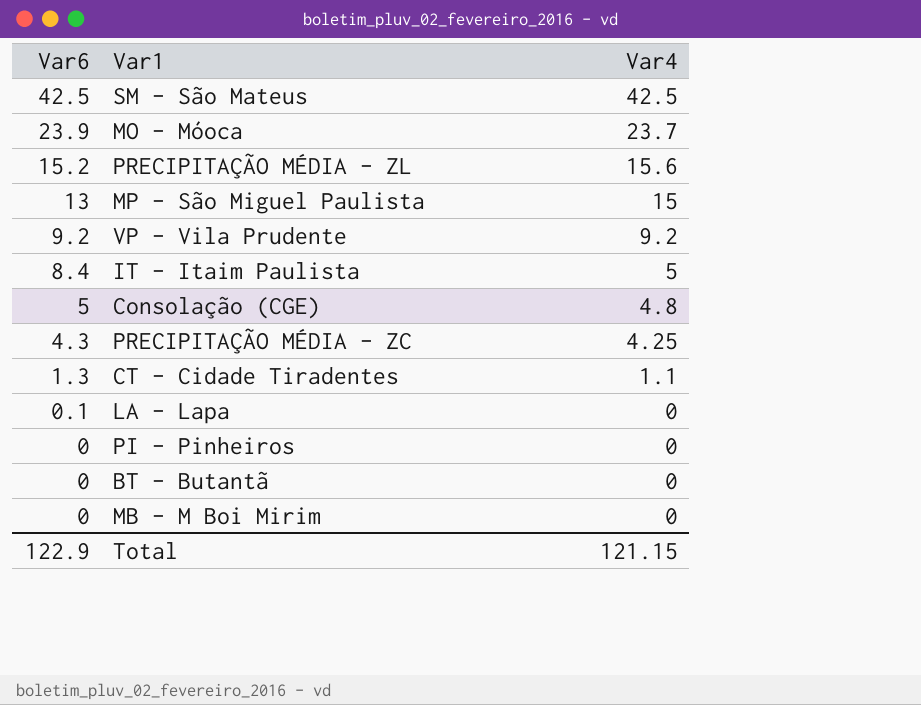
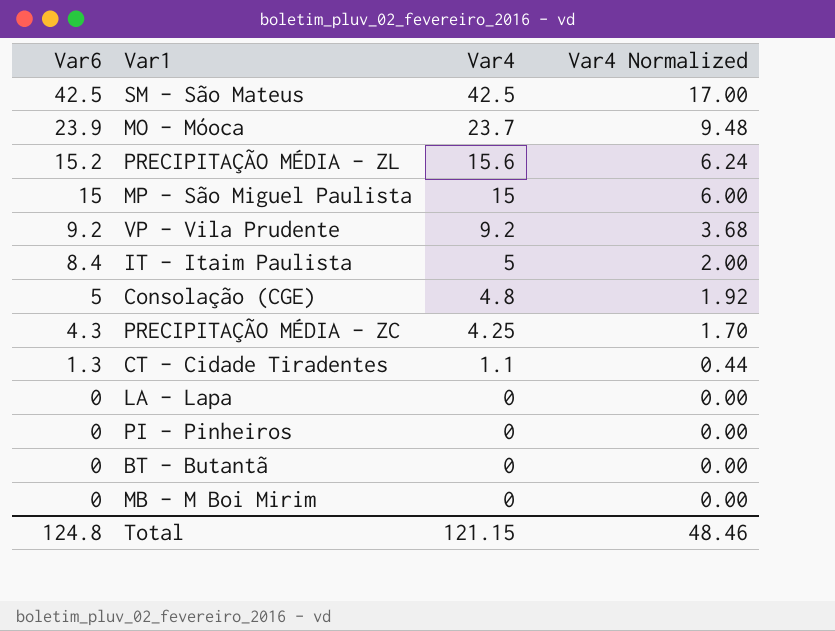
column Var4 Normalized | formula: none -> [Var4] * 0.4
MP - São Miguel Paulista | Var6: 13 -> 15
LA - Lapa | Var6: 0.1 -> 0
Total | Var6: 122.9 -> 124.8

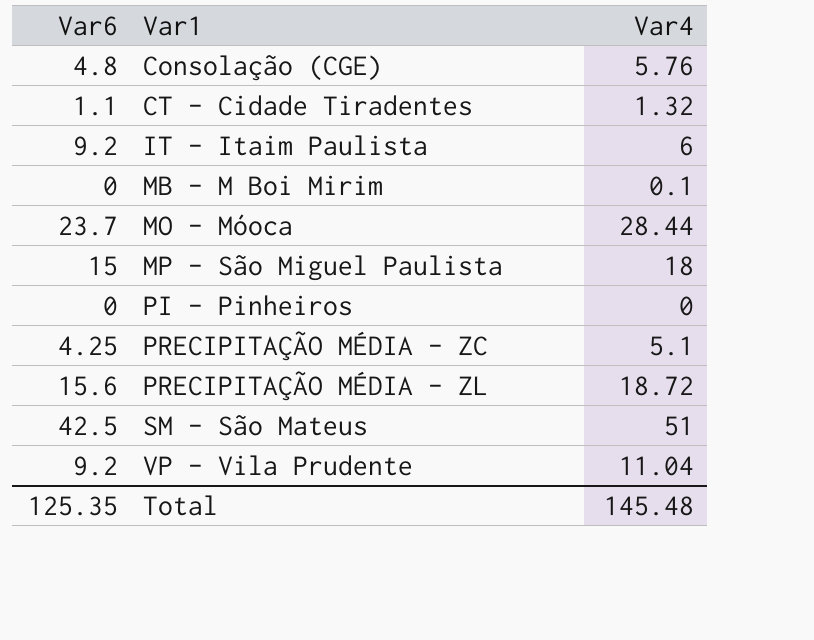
row order: Var6 descending -> Var1 ascending
column Var4 Normalized | formula: [Var4] * 0.4 -> none
row LA - Lapa: 0 | 0 | 0.00 -> none
row BT - Butantã: 0 | 0 | 0.00 -> none
Consolação (CGE) | Var6: 5 -> 4.8
Consolação (CGE) | Var4: 4.8 -> 5.76
CT - Cidade Tiradentes | Var6: 1.3 -> 1.1
CT - Cidade Tiradentes | Var4: 1.1 -> 1.32
IT - Itaim Paulista | Var6: 8.4 -> 9.2
IT - Itaim Paulista | Var4: 5 -> 6
MB - M Boi Mirim | Var4: 0 -> 0.1
MO - Móoca | Var6: 23.9 -> 23.7
MO - Móoca | Var4: 23.7 -> 28.44
MP - São Miguel Paulista | Var4: 15 -> 18
PRECIPITAÇÃO MÉDIA - ZC | Var6: 4.3 -> 4.25
PRECIPITAÇÃO MÉDIA - ZC | Var4: 4.25 -> 5.1
PRECIPITAÇÃO MÉDIA - ZL | Var6: 15.2 -> 15.6
PRECIPITAÇÃO MÉDIA - ZL | Var4: 15.6 -> 18.72
SM - São Mateus | Var4: 42.5 -> 51
VP - Vila Prudente | Var4: 9.2 -> 11.04
Total | Var6: 124.8 -> 125.35
Total | Var4: 121.15 -> 145.48

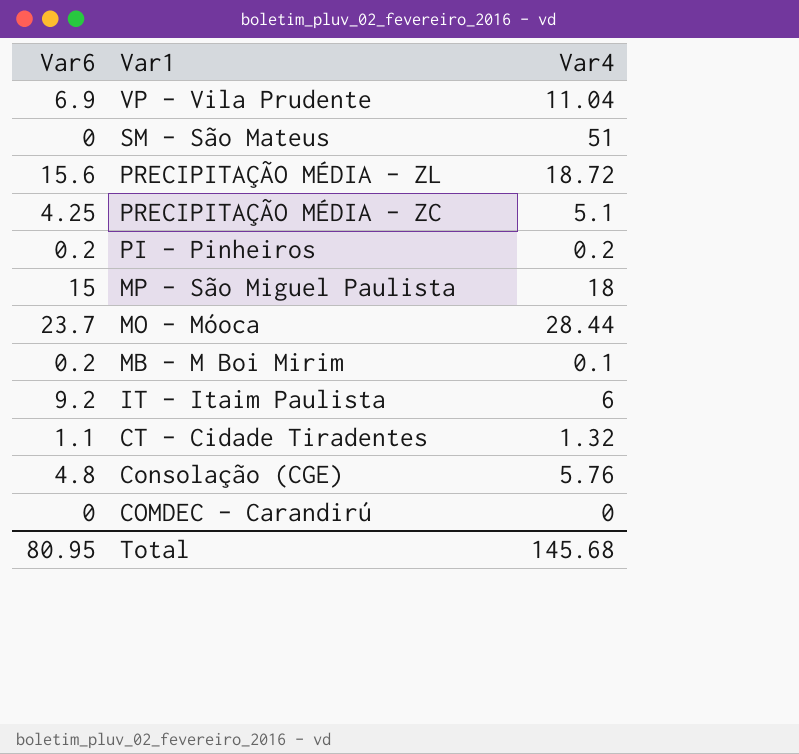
row order: Var1 ascending -> Var1 descending
VP - Vila Prudente | Var6: 9.2 -> 6.9
SM - São Mateus | Var6: 42.5 -> 0
PI - Pinheiros | Var6: 0 -> 0.2
PI - Pinheiros | Var4: 0 -> 0.2
MB - M Boi Mirim | Var6: 0 -> 0.2
row COMDEC - Carandirú: none -> 0 | 0
Total | Var6: 125.35 -> 80.95
Total | Var4: 145.48 -> 145.68

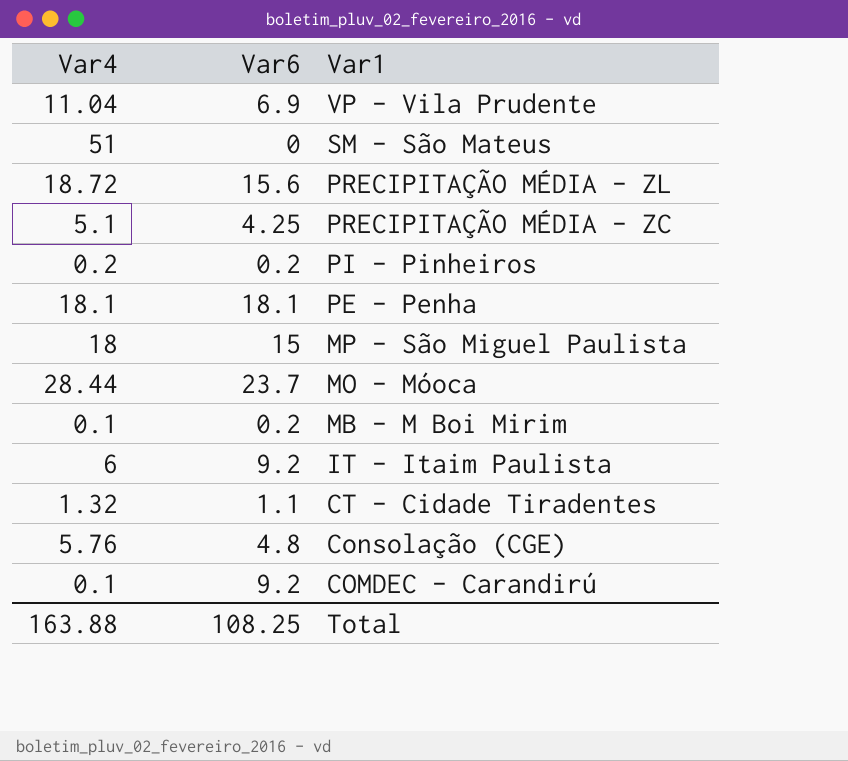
column Var4 | position: 3 -> 1
row PE - Penha: none -> 18.1 | 18.1
COMDEC - Carandirú | Var4: 0 -> 0.1
COMDEC - Carandirú | Var6: 0 -> 9.2
Total | Var4: 145.68 -> 163.88
Total | Var6: 80.95 -> 108.25

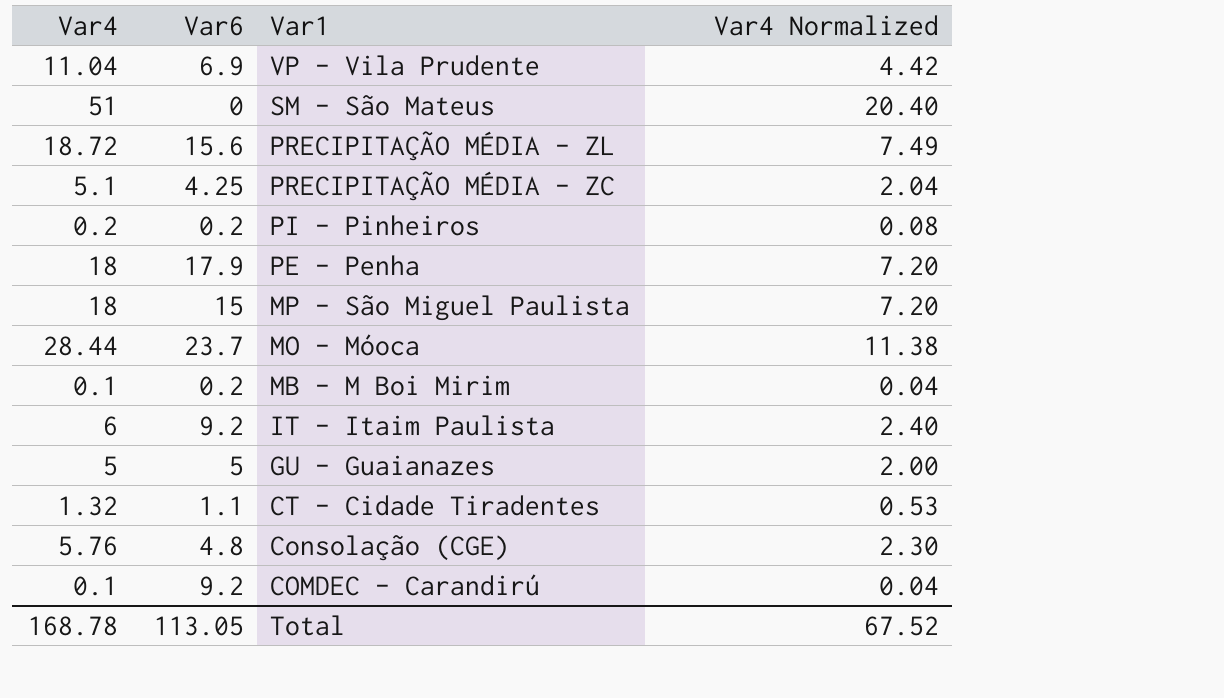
column Var4 Normalized | formula: none -> [Var4] * 0.4
PE - Penha | Var4: 18.1 -> 18
PE - Penha | Var6: 18.1 -> 17.9
row GU - Guaianazes: none -> 5 | 5 | 2.00
Total | Var4: 163.88 -> 168.78
Total | Var6: 108.25 -> 113.05

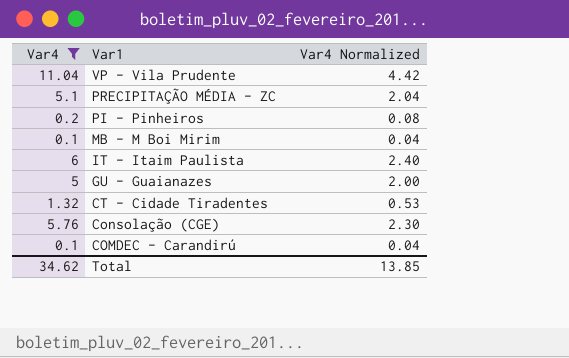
filter: none -> Var4 <= 11.04
column Var6 | position: 2 -> none
Total | Var4: 168.78 -> 34.62
Total | Var4 Normalized: 67.52 -> 13.85

